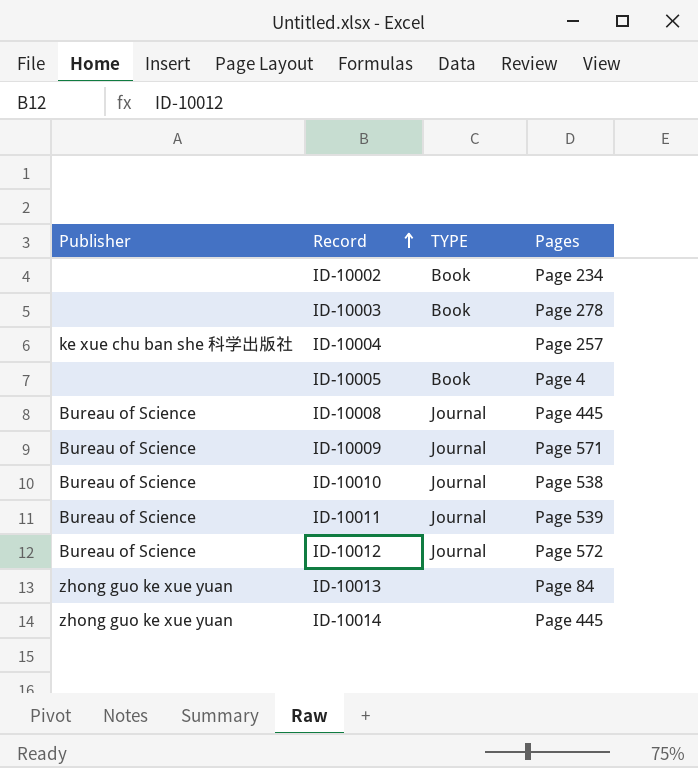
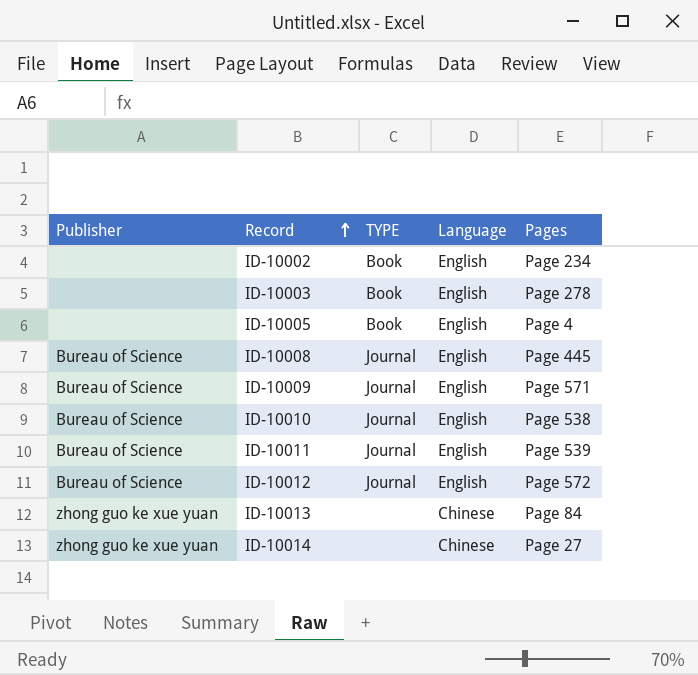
column Language | position: none -> 4
row ID-10004: ke xue chu ban she 科学出版社 | none | Page 257 -> none
ID-10014 | Pages: Page 445 -> Page 27

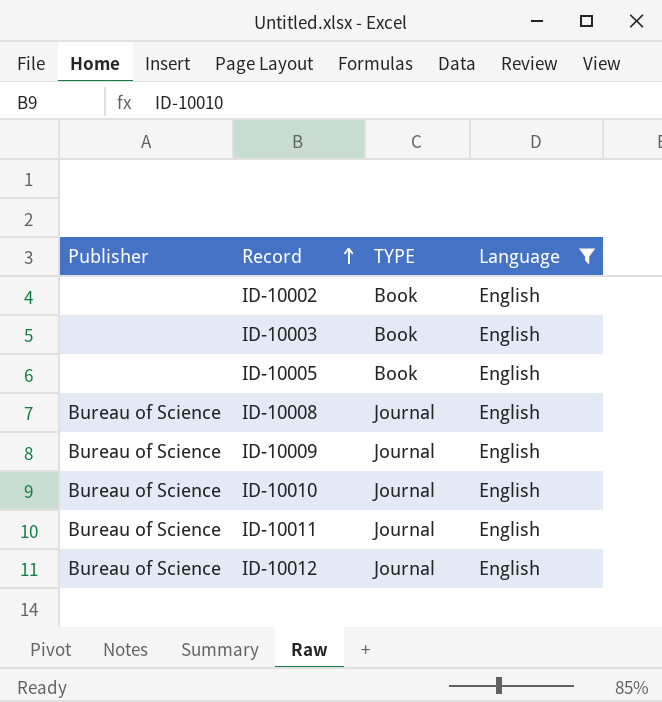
filter: none -> Language = English
column Pages | position: 5 -> none

